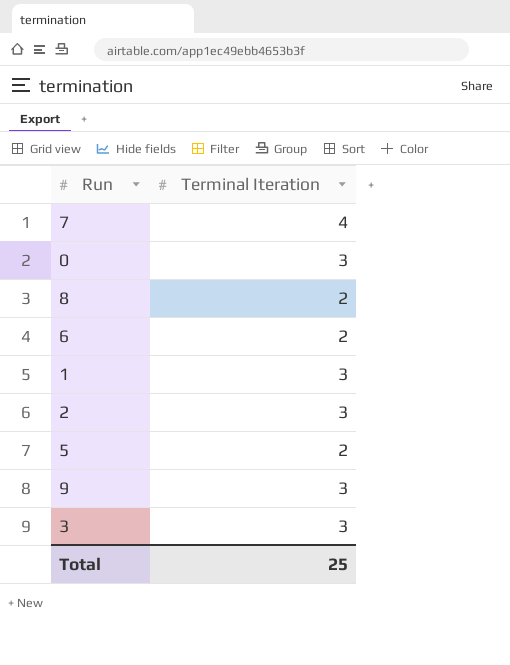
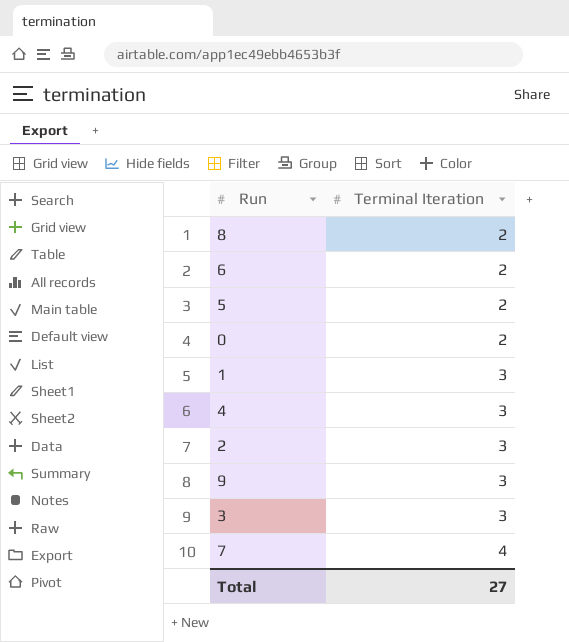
row order: none -> Terminal Iteration ascending
0 | Terminal Iteration: 3 -> 2
row 4: none -> 3
Total | Terminal Iteration: 25 -> 27

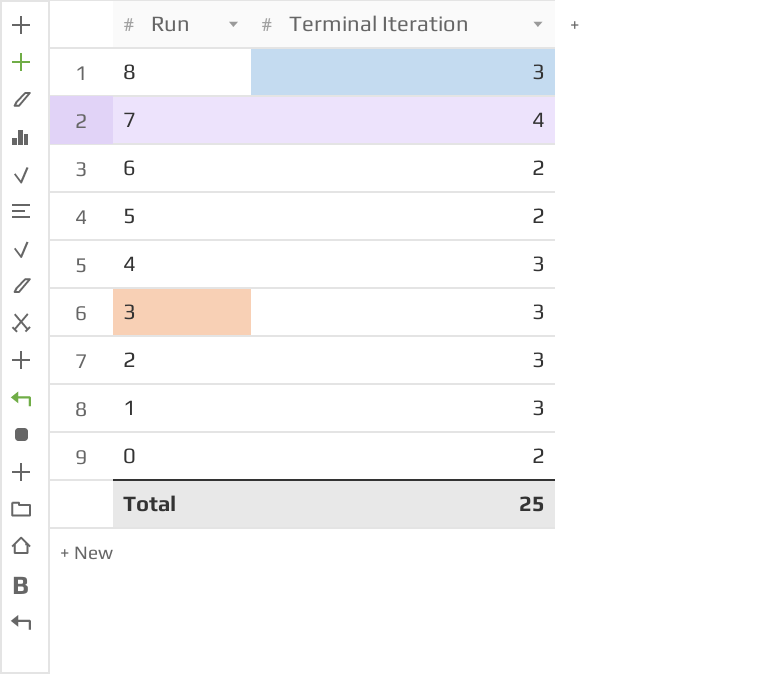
row order: Terminal Iteration ascending -> Run descending
row 9: 3 -> none
8 | Terminal Iteration: 2 -> 3
Total | Terminal Iteration: 27 -> 25

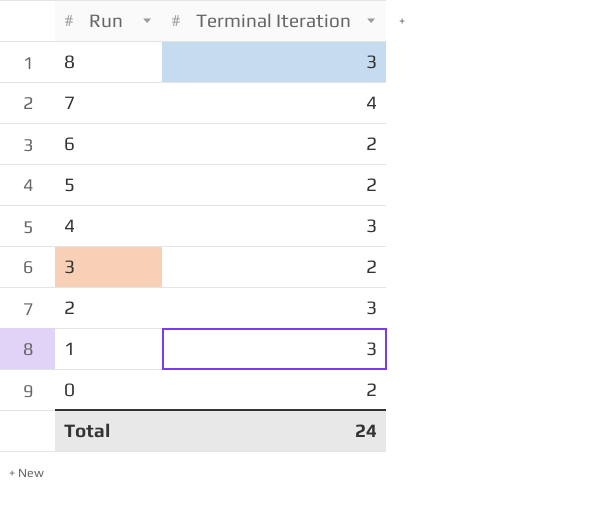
3 | Terminal Iteration: 3 -> 2
Total | Terminal Iteration: 25 -> 24

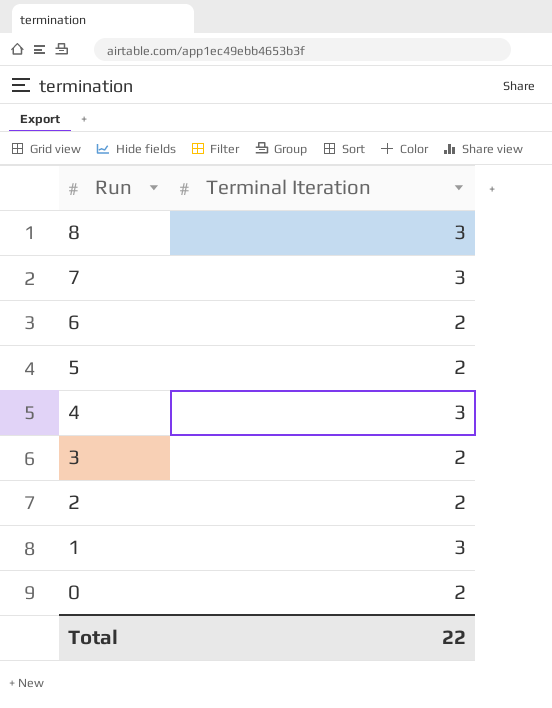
7 | Terminal Iteration: 4 -> 3
2 | Terminal Iteration: 3 -> 2
Total | Terminal Iteration: 24 -> 22

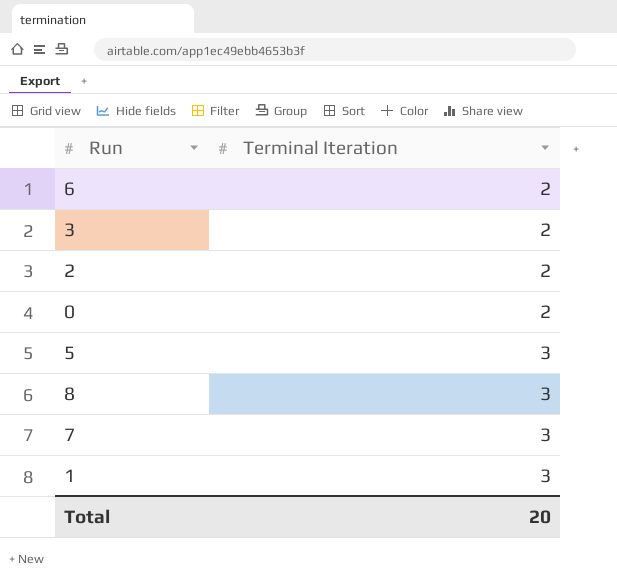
row order: Run descending -> Terminal Iteration ascending
row 4: 3 -> none
5 | Terminal Iteration: 2 -> 3
Total | Terminal Iteration: 22 -> 20

